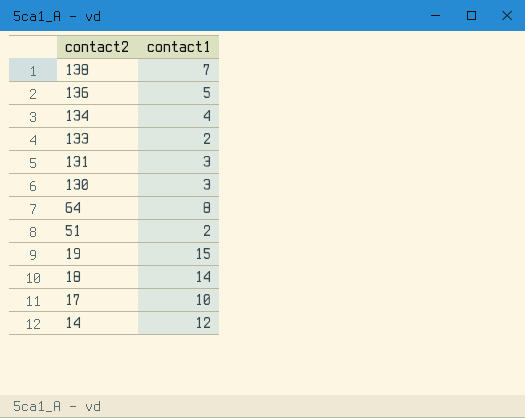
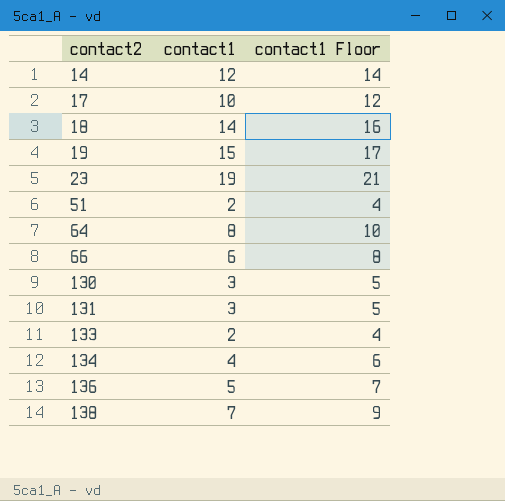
row order: contact2 descending -> contact2 ascending
column contact1 Floor | formula: none -> [contact1] + 2
row 23: none -> 19 | 21
row 66: none -> 6 | 8

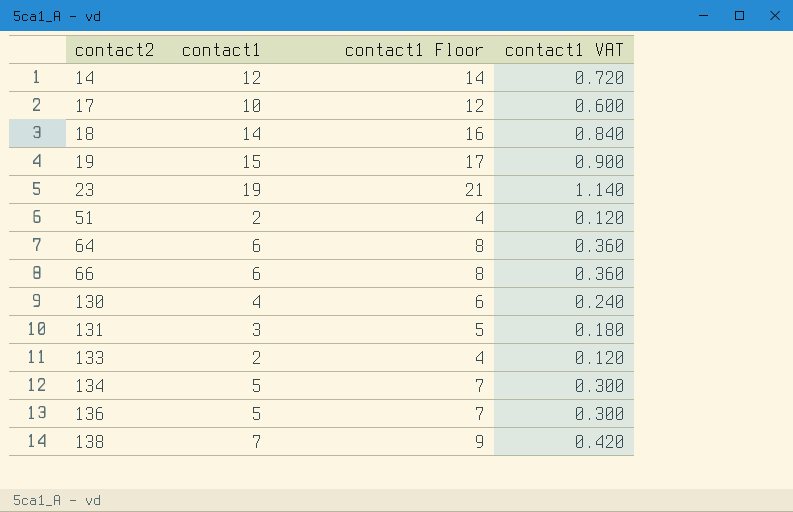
column contact1 VAT | formula: none -> [contact1] * 0.06
64 | contact1: 8 -> 6
64 | contact1 Floor: 10 -> 8
130 | contact1: 3 -> 4
130 | contact1 Floor: 5 -> 6
134 | contact1: 4 -> 5
134 | contact1 Floor: 6 -> 7

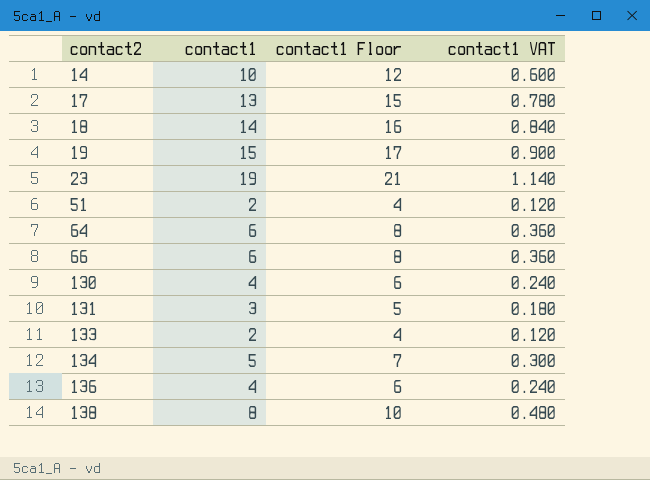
14 | contact1: 12 -> 10
14 | contact1 Floor: 14 -> 12
14 | contact1 VAT: 0.720 -> 0.600
17 | contact1: 10 -> 13
17 | contact1 Floor: 12 -> 15
17 | contact1 VAT: 0.600 -> 0.780
136 | contact1: 5 -> 4
136 | contact1 Floor: 7 -> 6
136 | contact1 VAT: 0.300 -> 0.240
138 | contact1: 7 -> 8
138 | contact1 Floor: 9 -> 10
138 | contact1 VAT: 0.420 -> 0.480

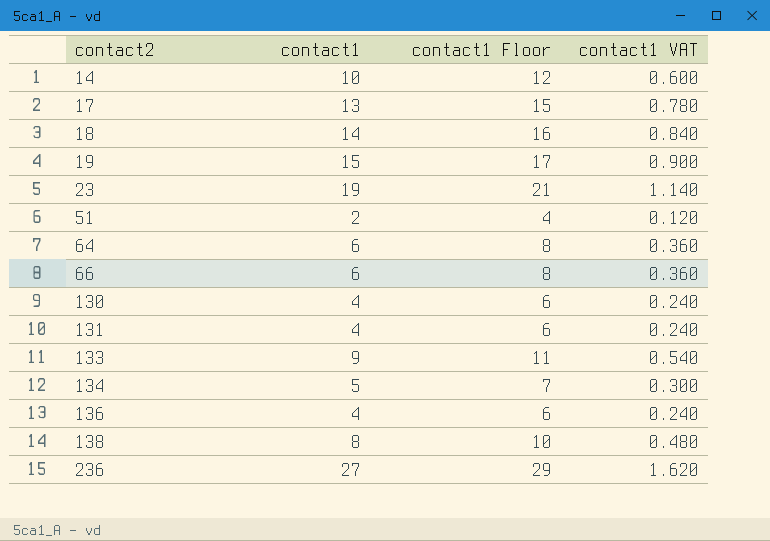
131 | contact1: 3 -> 4
131 | contact1 Floor: 5 -> 6
131 | contact1 VAT: 0.180 -> 0.240
133 | contact1: 2 -> 9
133 | contact1 Floor: 4 -> 11
133 | contact1 VAT: 0.120 -> 0.540
row 236: none -> 27 | 29 | 1.620

